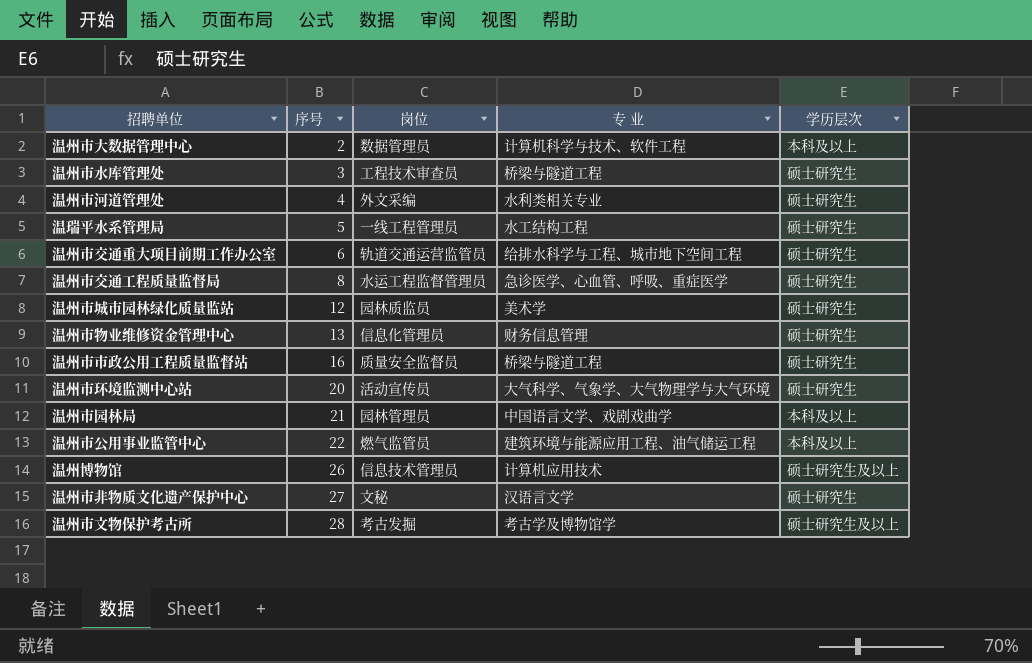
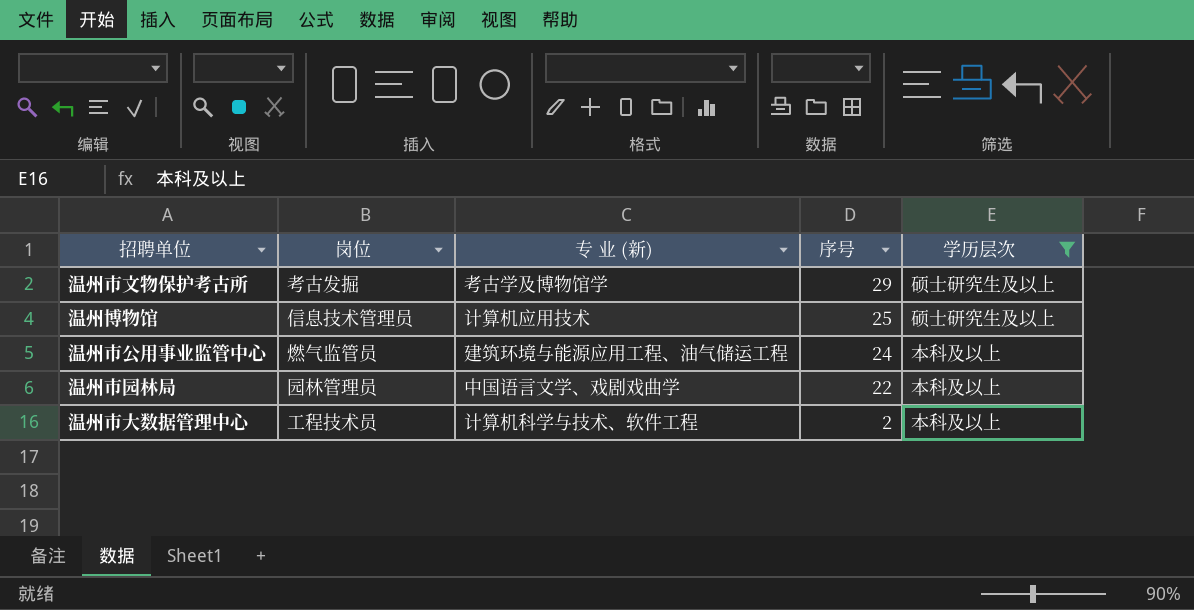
filter: none -> 学历层次 != 硕士研究生
row order: 序号 ascending -> 序号 descending
column name: 专 业 -> 专 业 (新)
column 序号 | position: 2 -> 4
温州市文物保护考古所 | 序号: 28 -> 29
温州博物馆 | 序号: 26 -> 25
温州市公用事业监管中心 | 序号: 22 -> 24
温州市园林局 | 序号: 21 -> 22
温州市大数据管理中心 | 岗位: 数据管理员 -> 工程技术员

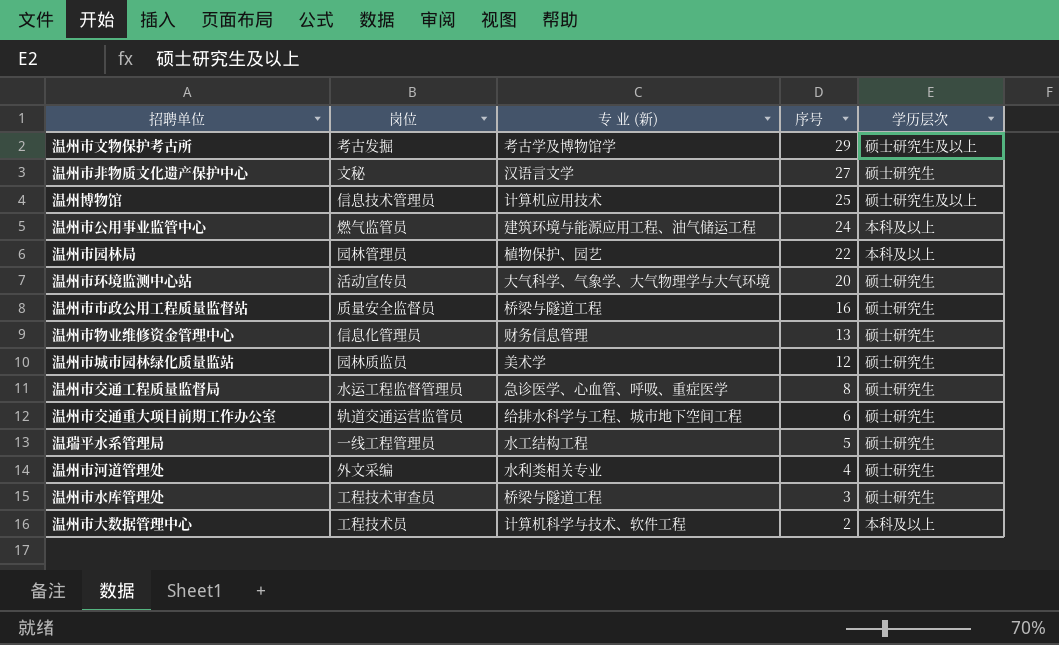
filter: 学历层次 != 硕士研究生 -> none
温州市园林局 | 专 业 (新): 中国语言文学、戏剧戏曲学 -> 植物保护、园艺

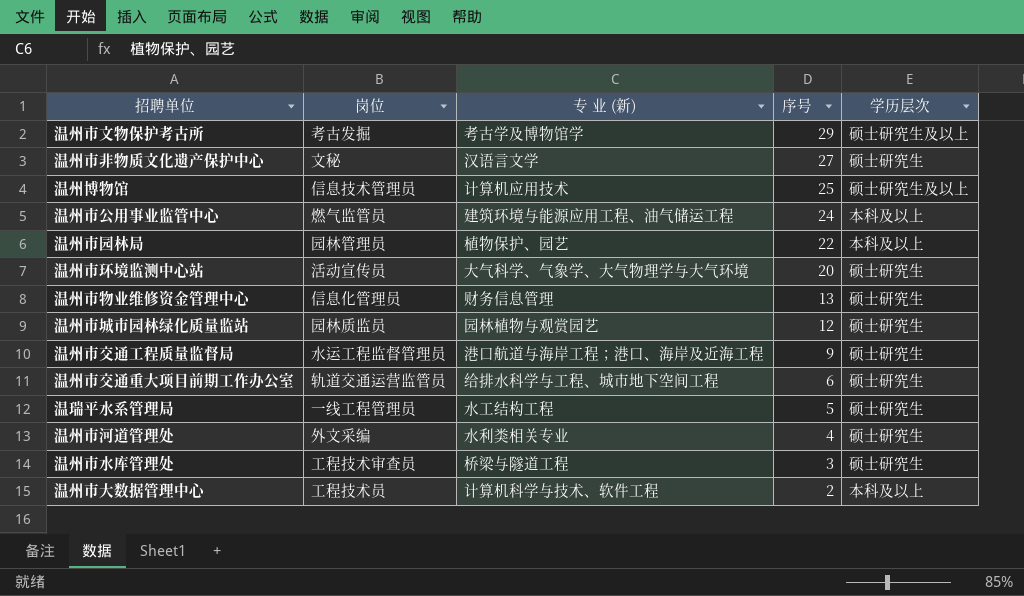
row 温州市市政公用工程质量监督站: 质量安全监督员 | 桥梁与隧道工程 | 16 | 硕士研究生 -> none
温州市城市园林绿化质量监站 | 专 业 (新): 美术学 -> 园林植物与观赏园艺
温州市交通工程质量监督局 | 专 业 (新): 急诊医学、心血管、呼吸、重症医学 -> 港口航道与海岸工程；港口、海岸及近海工程
温州市交通工程质量监督局 | 序号: 8 -> 9

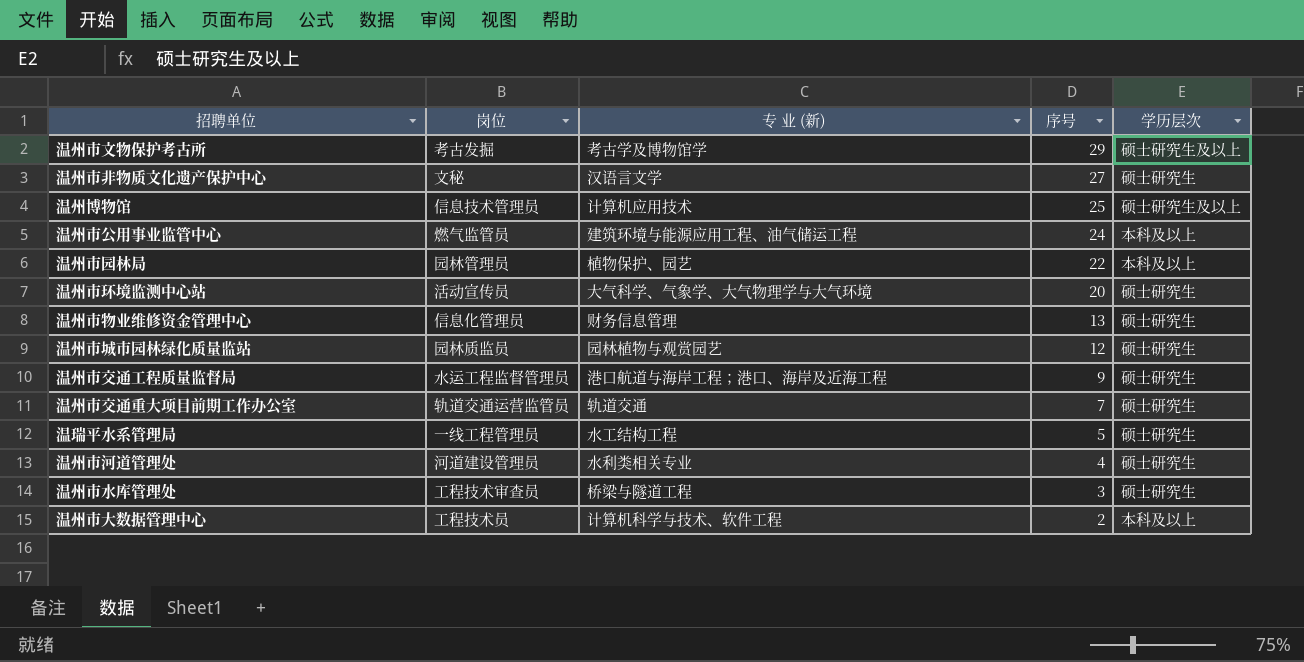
温州市交通重大项目前期工作办公室 | 专 业 (新): 给排水科学与工程、城市地下空间工程 -> 轨道交通
温州市交通重大项目前期工作办公室 | 序号: 6 -> 7
温州市河道管理处 | 岗位: 外文采编 -> 河道建设管理员

